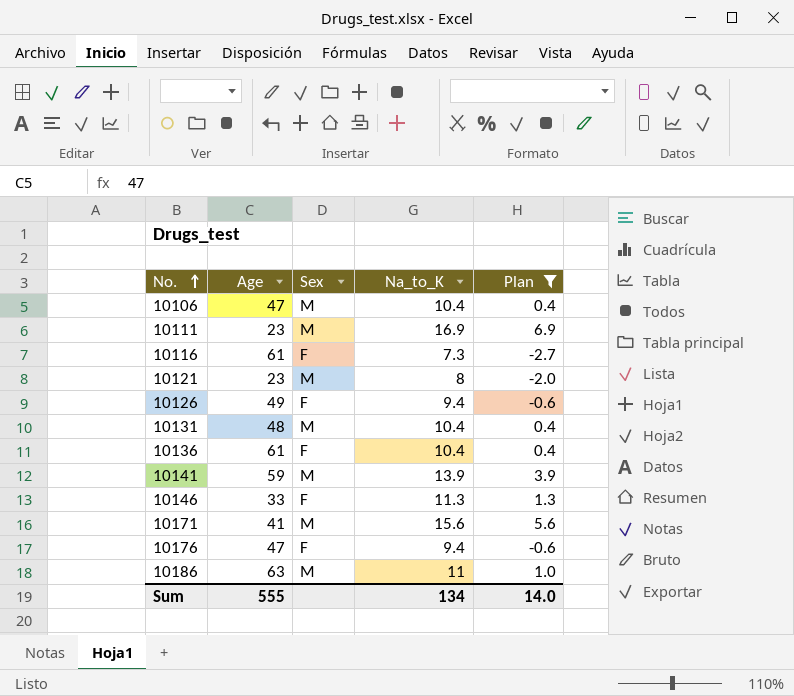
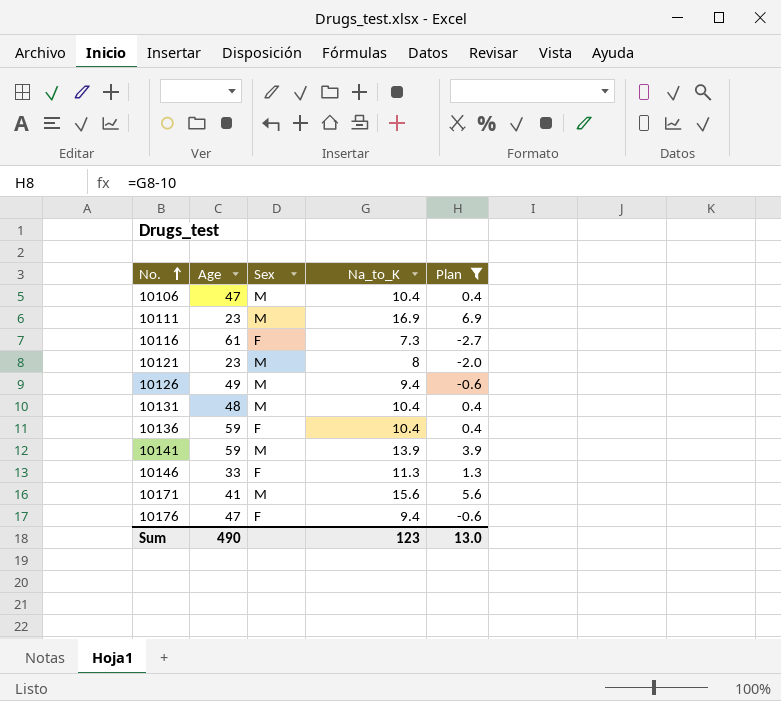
row 10186: 63 | M | 11 | 1.0 -> none
10126 | Sex: F -> M
10136 | Age: 61 -> 59
Sum | Age: 555 -> 490
Sum | Na_to_K: 134 -> 123
Sum | Plan: 14.0 -> 13.0

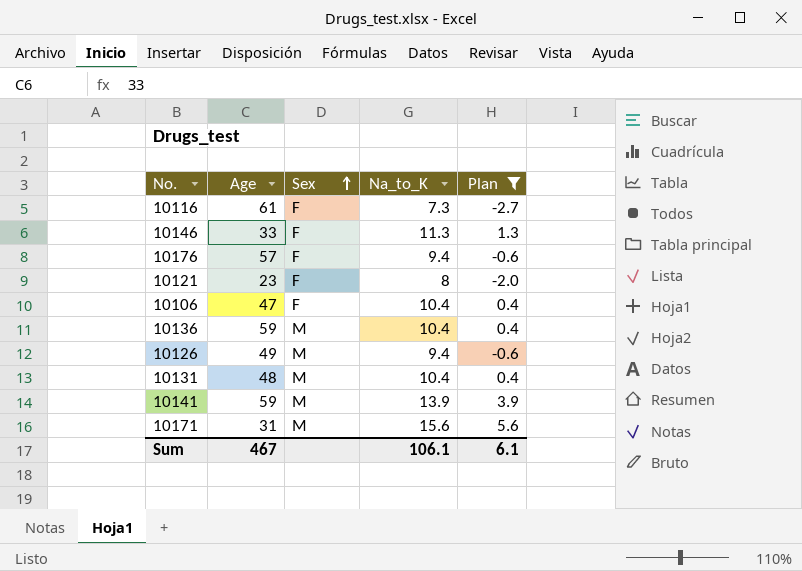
row order: No. ascending -> Sex ascending
row 10111: 23 | M | 16.9 | 6.9 -> none
10176 | Age: 47 -> 57
10121 | Sex: M -> F
10106 | Sex: M -> F
10136 | Sex: F -> M
10171 | Age: 41 -> 31
Sum | Age: 490 -> 467
Sum | Na_to_K: 123 -> 106.1
Sum | Plan: 13.0 -> 6.1

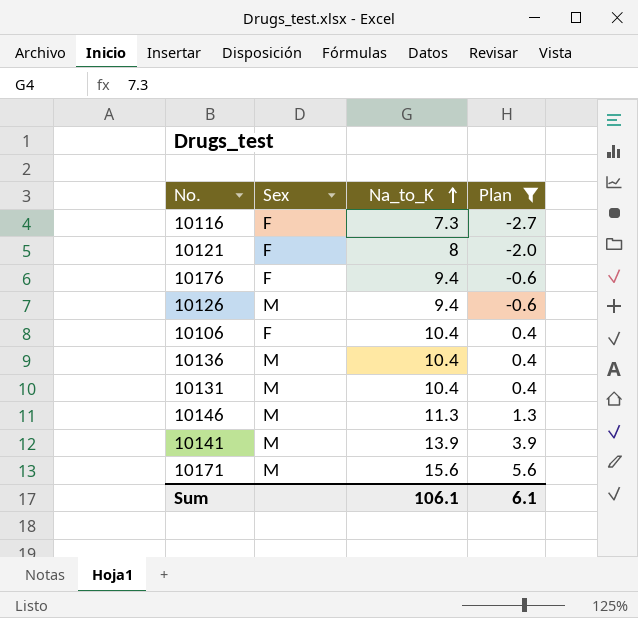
row order: Sex ascending -> Na_to_K ascending
column Age | position: 2 -> none
10146 | Sex: F -> M

